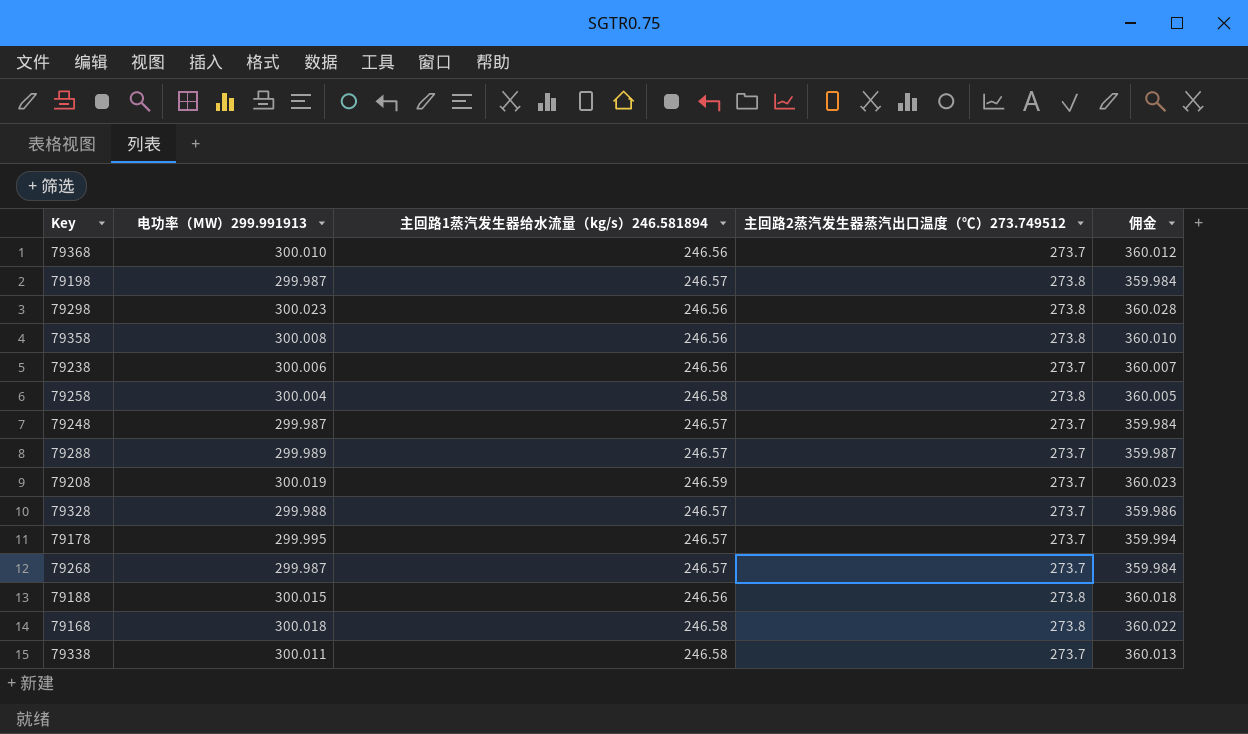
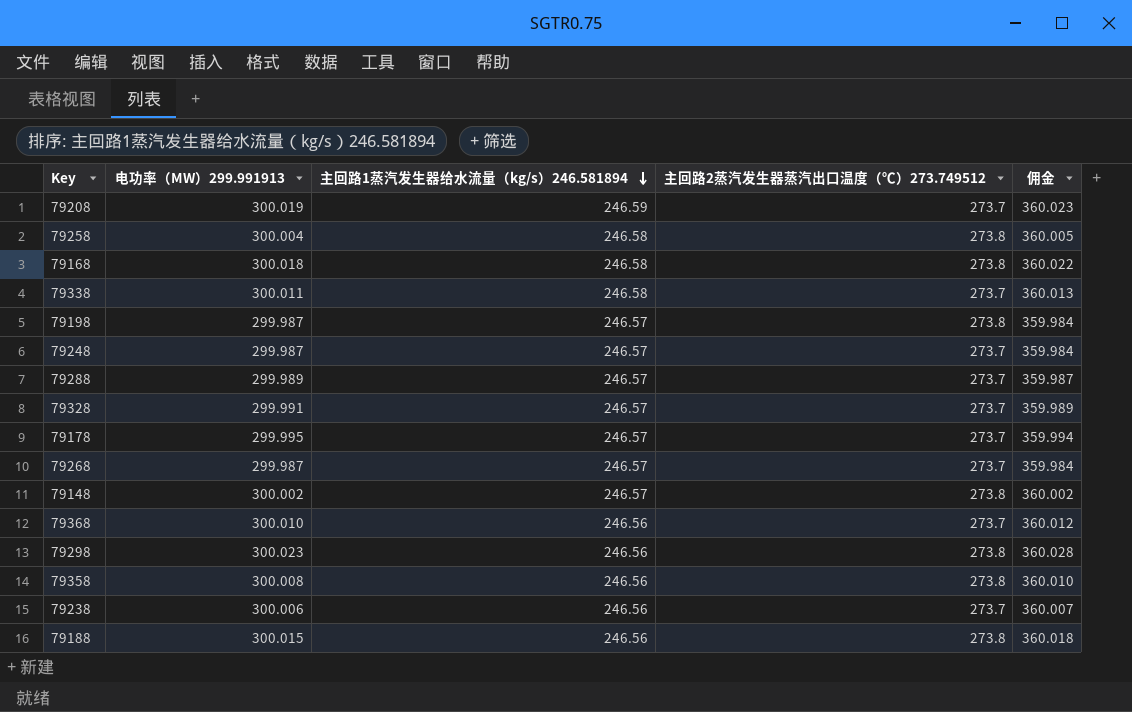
row order: none -> 主回路1蒸汽发生器给水流量（kg/s）246.581894 descending
79328 | 电功率（MW）299.991913: 299.988 -> 299.991
79328 | 佣金: 359.986 -> 359.989
row 79148: none -> 300.002 | 246.57 | 273.8 | 360.002

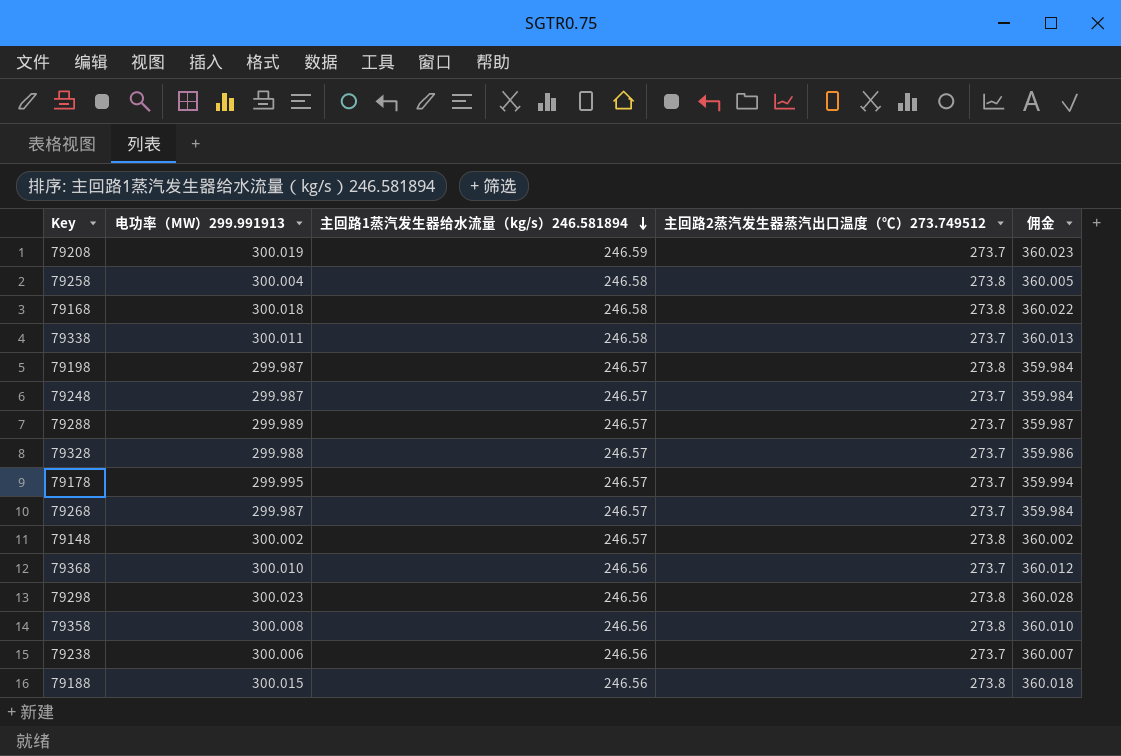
79328 | 电功率（MW）299.991913: 299.991 -> 299.988
79328 | 佣金: 359.989 -> 359.986

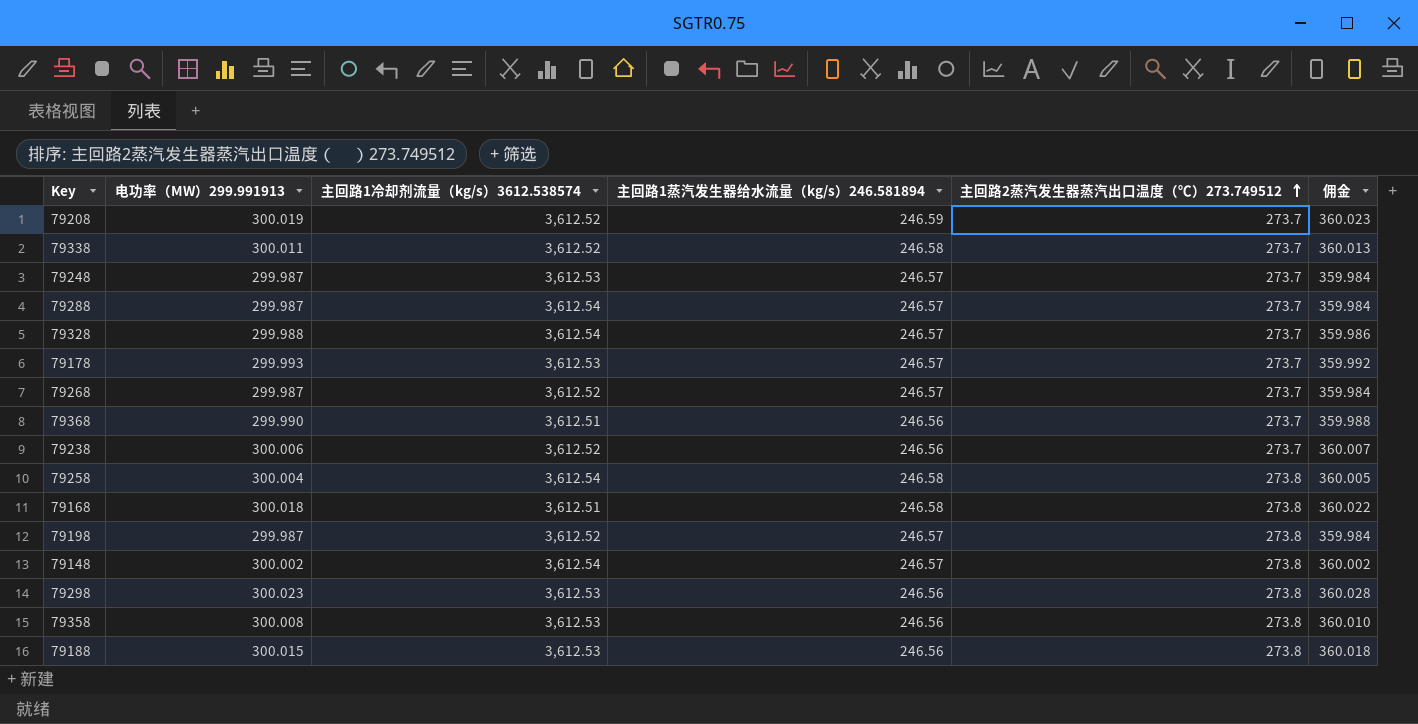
row order: 主回路1蒸汽发生器给水流量（kg/s）246.581894 descending -> 主回路2蒸汽发生器蒸汽出口温度（℃）273.749512 ascending
column 主回路1冷却剂流量（kg/s）3612.538574 | position: none -> 3
79288 | 电功率（MW）299.991913: 299.989 -> 299.987
79288 | 佣金: 359.987 -> 359.984
79178 | 电功率（MW）299.991913: 299.995 -> 299.993
79178 | 佣金: 359.994 -> 359.992
79368 | 电功率（MW）299.991913: 300.010 -> 299.990
79368 | 佣金: 360.012 -> 359.988

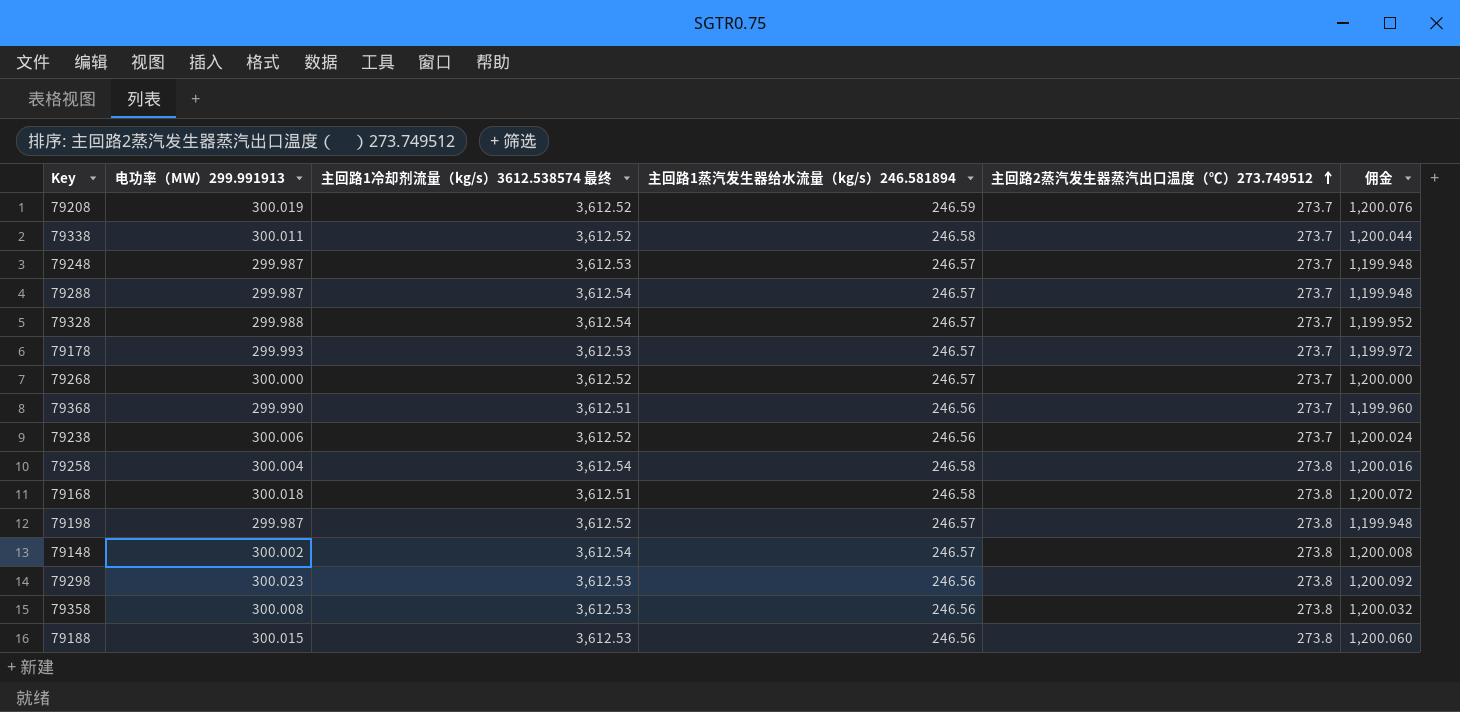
column name: 主回路1冷却剂流量（kg/s）3612.538574 -> 主回路1冷却剂流量（kg/s）3612.538574 最终
column 佣金 | formula: [电功率（MW）299.991913] * 1.2 -> [电功率（MW）299.991913] * 4
79268 | 电功率（MW）299.991913: 299.987 -> 300.000

